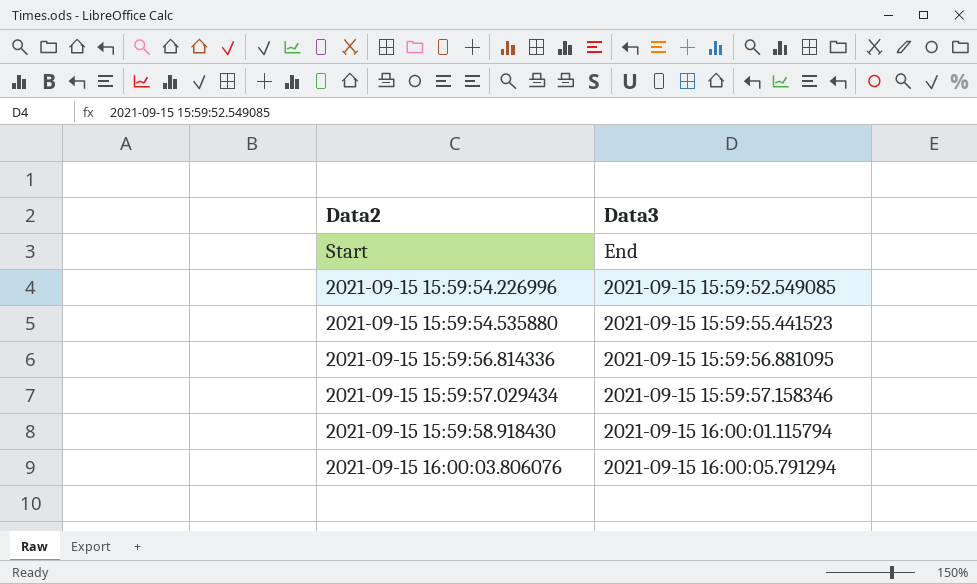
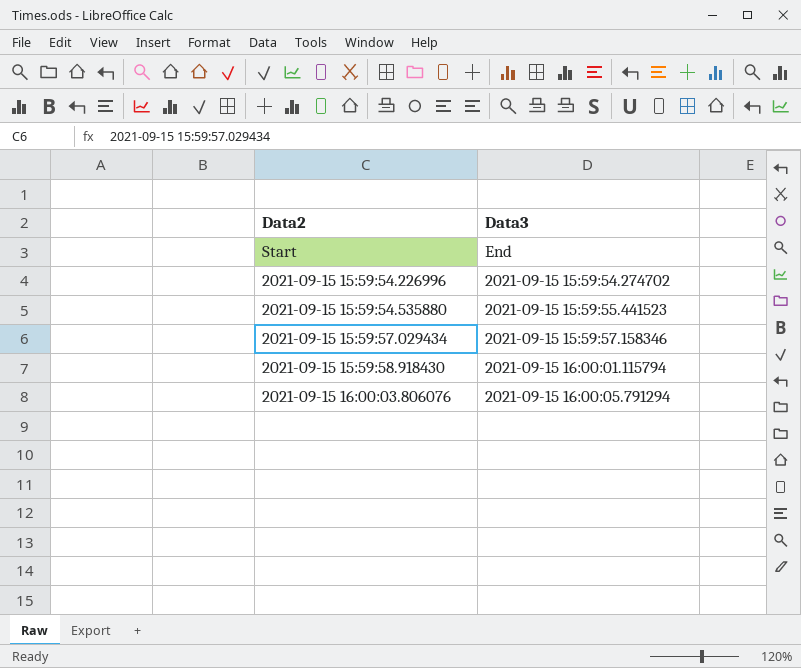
row 2021-09-15 15:59:56.814336: 2021-09-15 15:59:56.881095 -> none
2021-09-15 15:59:54.226996 | Data3: 2021-09-15 15:59:52.549085 -> 2021-09-15 15:59:54.274702

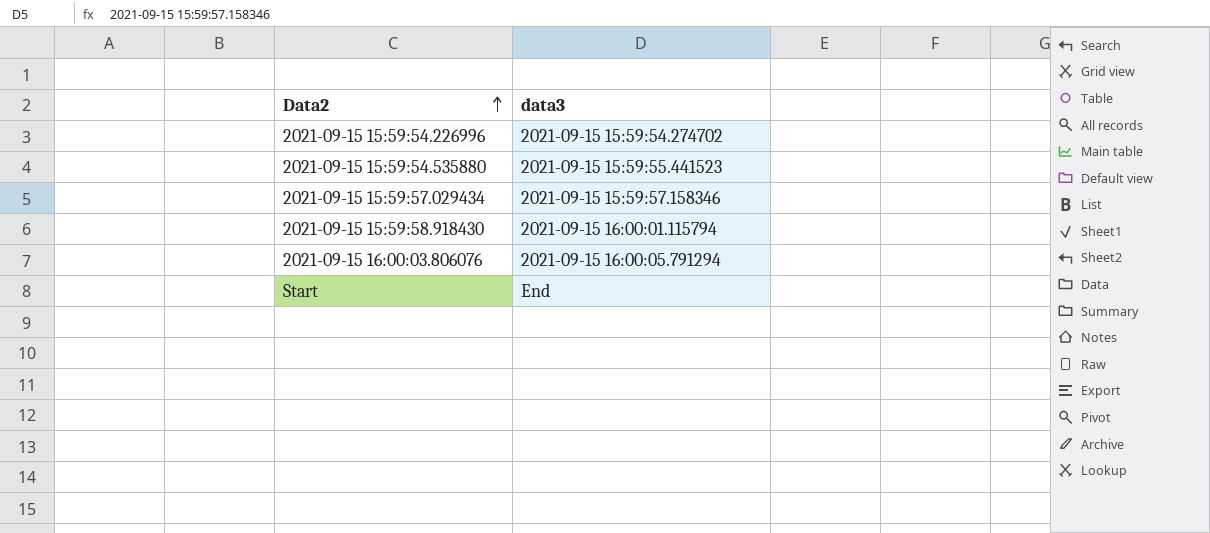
row order: none -> Data2 ascending
column name: Data3 -> data3

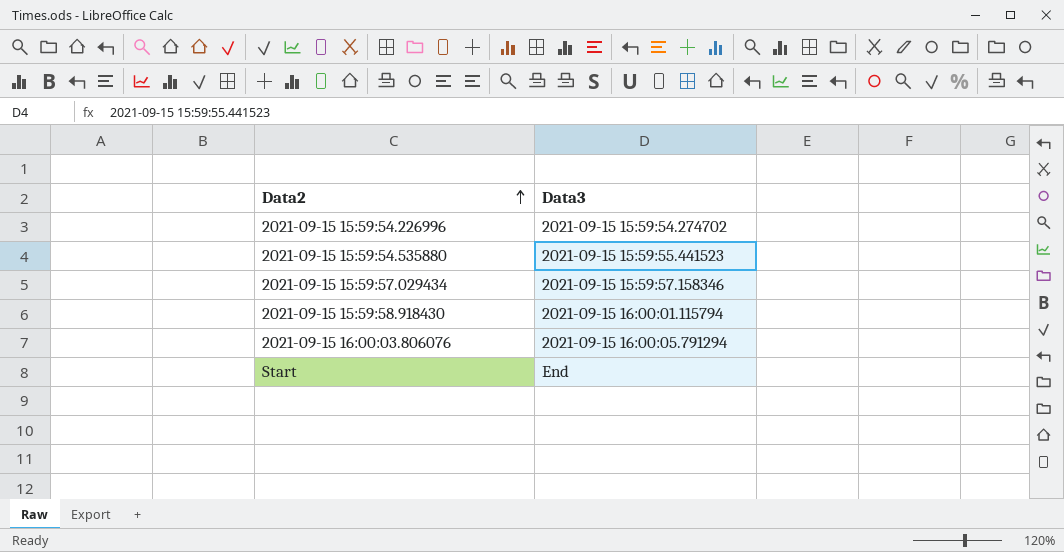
column name: data3 -> Data3

